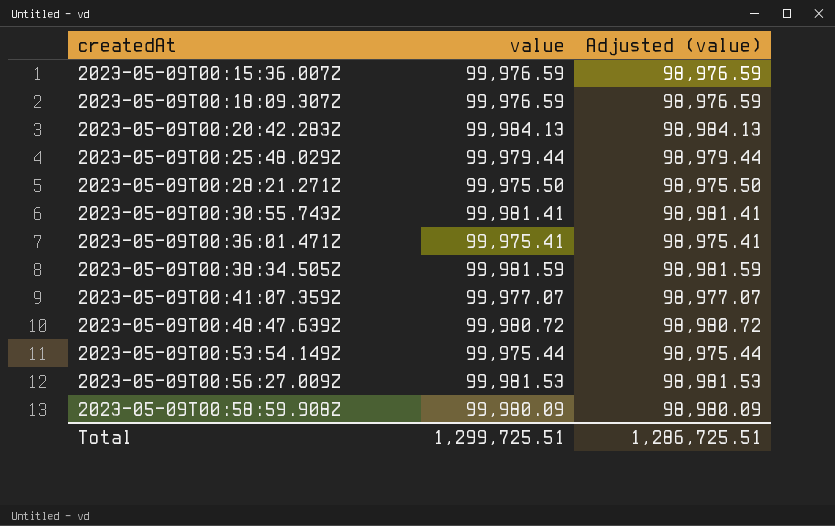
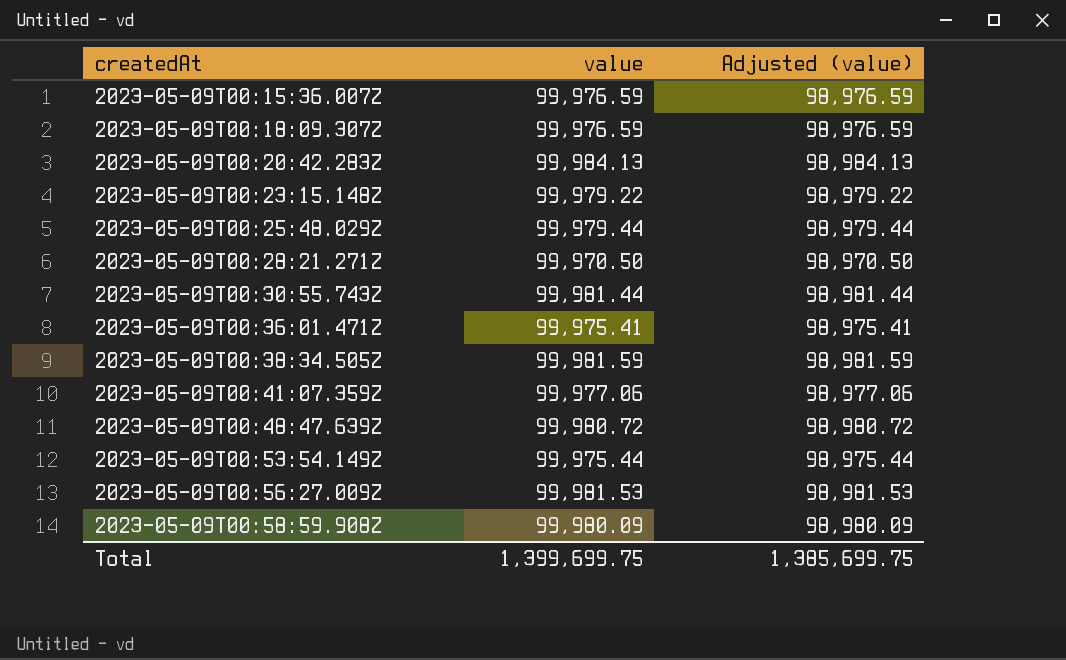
row 2023-05-09T00:23:15.148Z: none -> 99,979.22 | 98,979.22
2023-05-09T00:28:21.271Z | value: 99,975.50 -> 99,970.50
2023-05-09T00:28:21.271Z | Adjusted (value): 98,975.50 -> 98,970.50
2023-05-09T00:30:55.743Z | value: 99,981.41 -> 99,981.44
2023-05-09T00:30:55.743Z | Adjusted (value): 98,981.41 -> 98,981.44
2023-05-09T00:41:07.359Z | value: 99,977.07 -> 99,977.06
2023-05-09T00:41:07.359Z | Adjusted (value): 98,977.07 -> 98,977.06
Total | value: 1,299,725.51 -> 1,399,699.75
Total | Adjusted (value): 1,286,725.51 -> 1,385,699.75

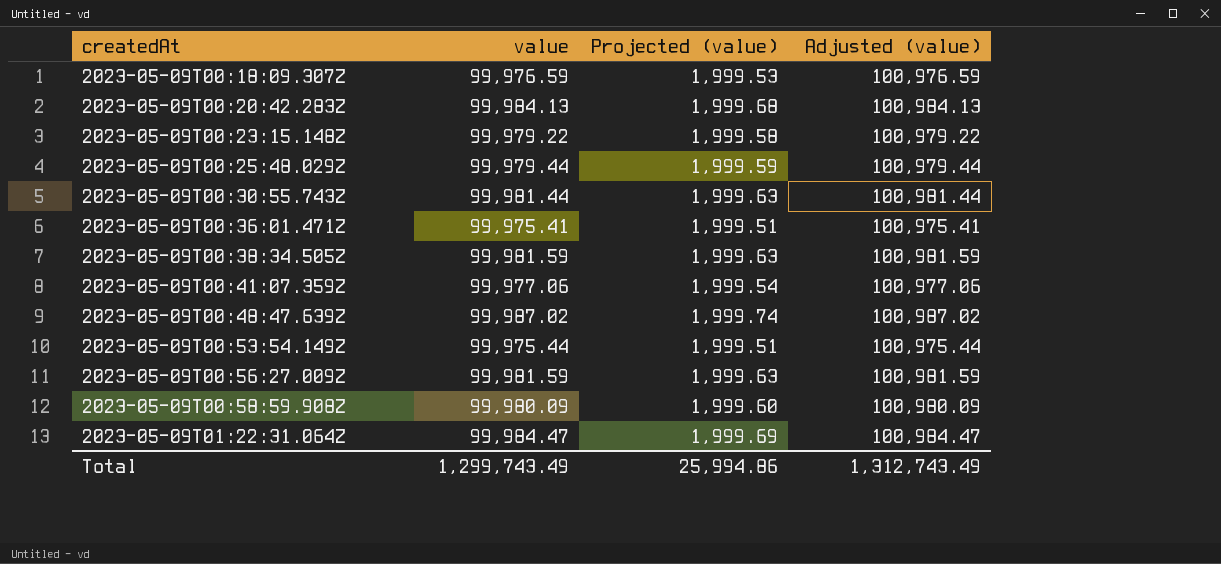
column Projected (value) | formula: none -> [value] * 0.02
column Adjusted (value) | formula: [value] - 1000 -> [value] + 1000
row 2023-05-09T00:15:36.007Z: 99,976.59 | 98,976.59 -> none
row 2023-05-09T00:28:21.271Z: 99,970.50 | 98,970.50 -> none
2023-05-09T00:48:47.639Z | value: 99,980.72 -> 99,987.02
2023-05-09T00:56:27.009Z | value: 99,981.53 -> 99,981.59
row 2023-05-09T01:22:31.064Z: none -> 99,984.47 | 1,999.69 | 100,984.47
Total | value: 1,399,699.75 -> 1,299,743.49
Total | Adjusted (value): 1,385,699.75 -> 1,312,743.49

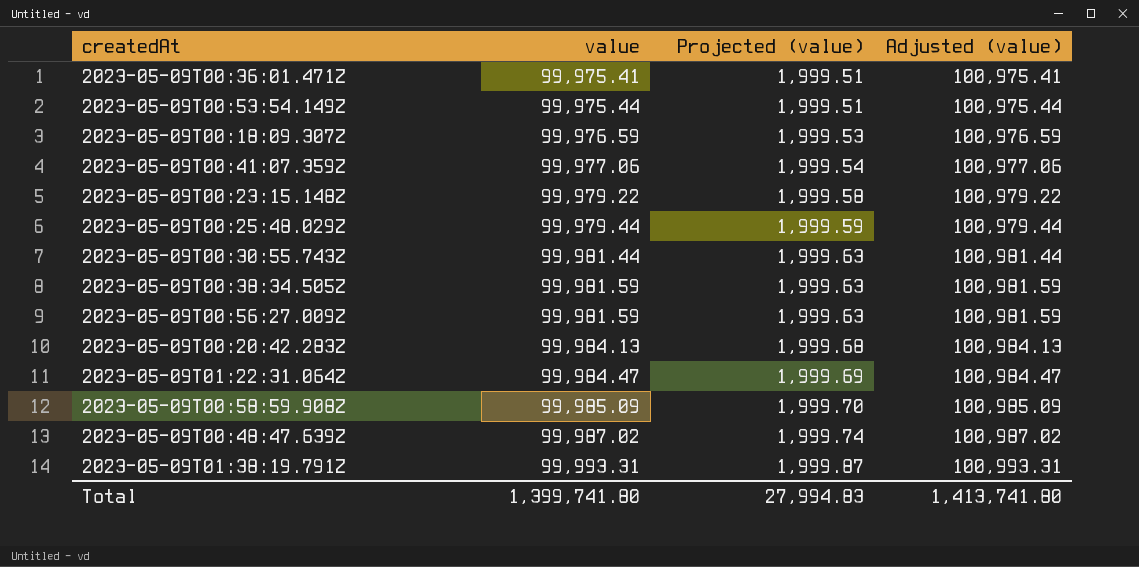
row order: createdAt ascending -> value ascending
2023-05-09T00:58:59.908Z | value: 99,980.09 -> 99,985.09
2023-05-09T00:58:59.908Z | Projected (value): 1,999.60 -> 1,999.70
2023-05-09T00:58:59.908Z | Adjusted (value): 100,980.09 -> 100,985.09
row 2023-05-09T01:38:19.791Z: none -> 99,993.31 | 1,999.87 | 100,993.31
Total | value: 1,299,743.49 -> 1,399,741.80
Total | Projected (value): 25,994.86 -> 27,994.83
Total | Adjusted (value): 1,312,743.49 -> 1,413,741.80

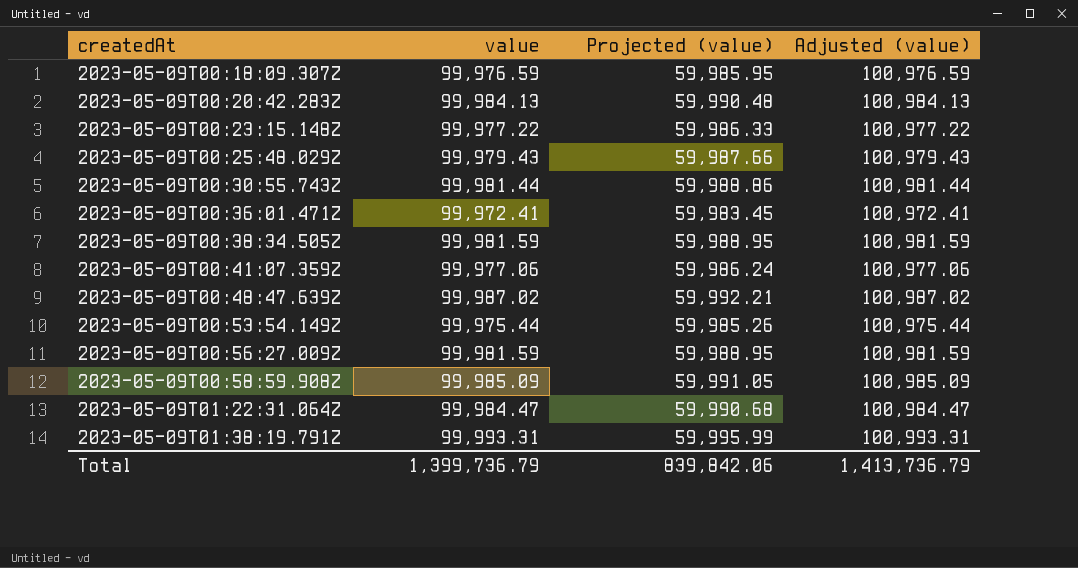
row order: value ascending -> createdAt ascending
column Projected (value) | formula: [value] * 0.02 -> [value] * 0.6
2023-05-09T00:23:15.148Z | value: 99,979.22 -> 99,977.22
2023-05-09T00:23:15.148Z | Adjusted (value): 100,979.22 -> 100,977.22
2023-05-09T00:25:48.029Z | value: 99,979.44 -> 99,979.43
2023-05-09T00:25:48.029Z | Adjusted (value): 100,979.44 -> 100,979.43
2023-05-09T00:36:01.471Z | value: 99,975.41 -> 99,972.41
2023-05-09T00:36:01.471Z | Adjusted (value): 100,975.41 -> 100,972.41
Total | value: 1,399,741.80 -> 1,399,736.79
Total | Projected (value): 27,994.83 -> 839,842.06
Total | Adjusted (value): 1,413,741.80 -> 1,413,736.79

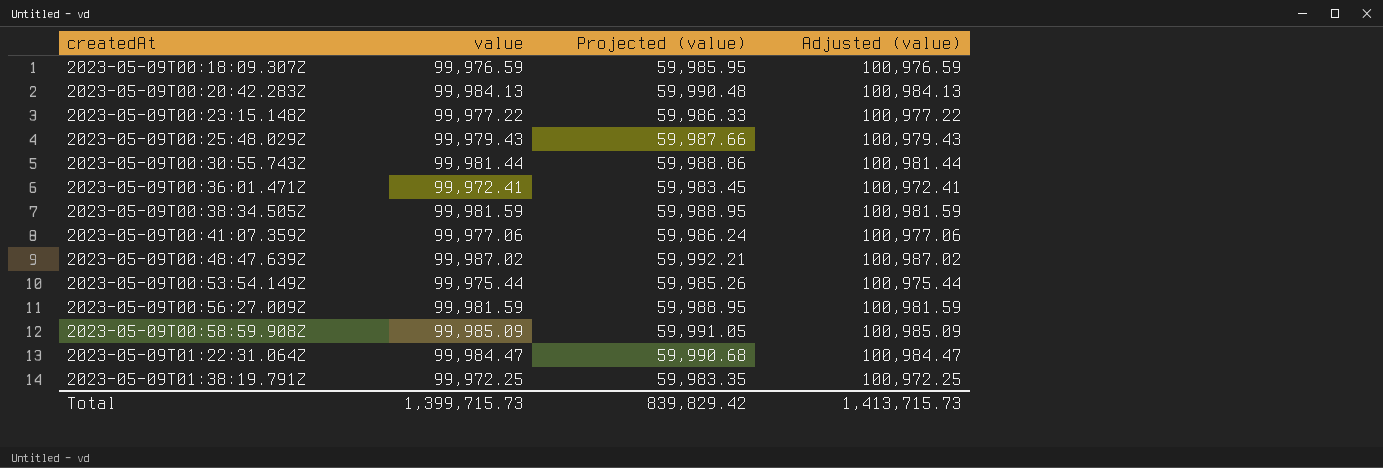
2023-05-09T01:38:19.791Z | value: 99,993.31 -> 99,972.25
2023-05-09T01:38:19.791Z | Projected (value): 59,995.99 -> 59,983.35
2023-05-09T01:38:19.791Z | Adjusted (value): 100,993.31 -> 100,972.25
Total | value: 1,399,736.79 -> 1,399,715.73
Total | Projected (value): 839,842.06 -> 839,829.42
Total | Adjusted (value): 1,413,736.79 -> 1,413,715.73

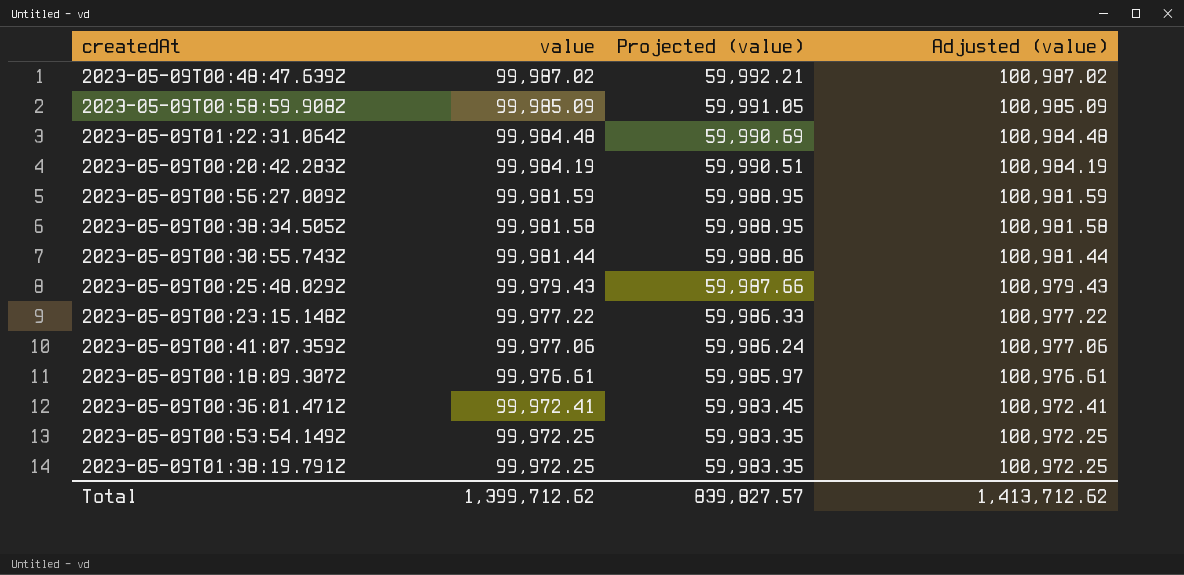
row order: createdAt ascending -> value descending
2023-05-09T01:22:31.064Z | value: 99,984.47 -> 99,984.48
2023-05-09T01:22:31.064Z | Projected (value): 59,990.68 -> 59,990.69
2023-05-09T01:22:31.064Z | Adjusted (value): 100,984.47 -> 100,984.48
2023-05-09T00:20:42.283Z | value: 99,984.13 -> 99,984.19
2023-05-09T00:20:42.283Z | Projected (value): 59,990.48 -> 59,990.51
2023-05-09T00:20:42.283Z | Adjusted (value): 100,984.13 -> 100,984.19
2023-05-09T00:38:34.505Z | value: 99,981.59 -> 99,981.58
2023-05-09T00:38:34.505Z | Adjusted (value): 100,981.59 -> 100,981.58
2023-05-09T00:18:09.307Z | value: 99,976.59 -> 99,976.61
2023-05-09T00:18:09.307Z | Projected (value): 59,985.95 -> 59,985.97
2023-05-09T00:18:09.307Z | Adjusted (value): 100,976.59 -> 100,976.61
2023-05-09T00:53:54.149Z | value: 99,975.44 -> 99,972.25
2023-05-09T00:53:54.149Z | Projected (value): 59,985.26 -> 59,983.35
2023-05-09T00:53:54.149Z | Adjusted (value): 100,975.44 -> 100,972.25
Total | value: 1,399,715.73 -> 1,399,712.62
Total | Projected (value): 839,829.42 -> 839,827.57
Total | Adjusted (value): 1,413,715.73 -> 1,413,712.62

